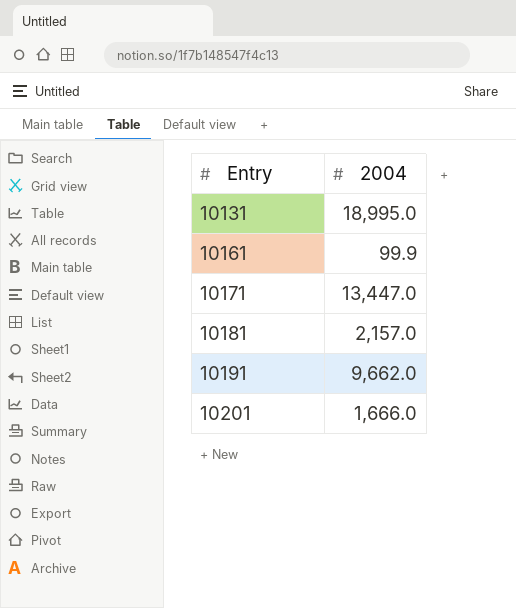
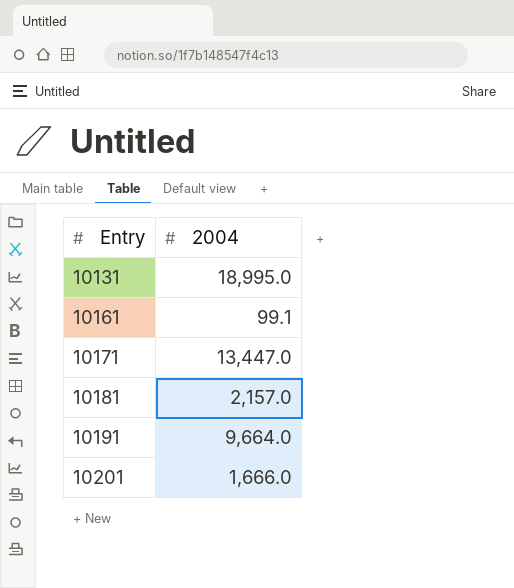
10161 | 2004: 99.9 -> 99.1
10191 | 2004: 9,662.0 -> 9,664.0

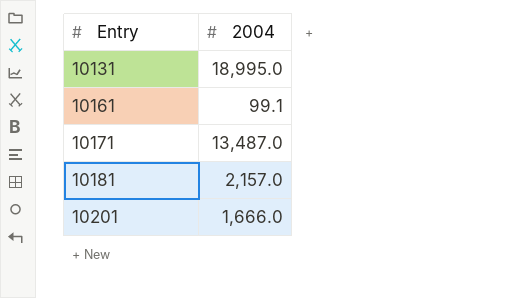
row 10191: 9,664.0 -> none
10171 | 2004: 13,447.0 -> 13,487.0

